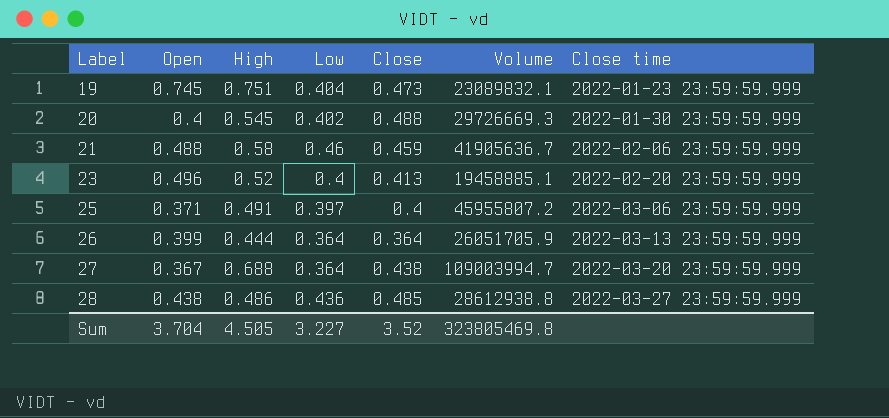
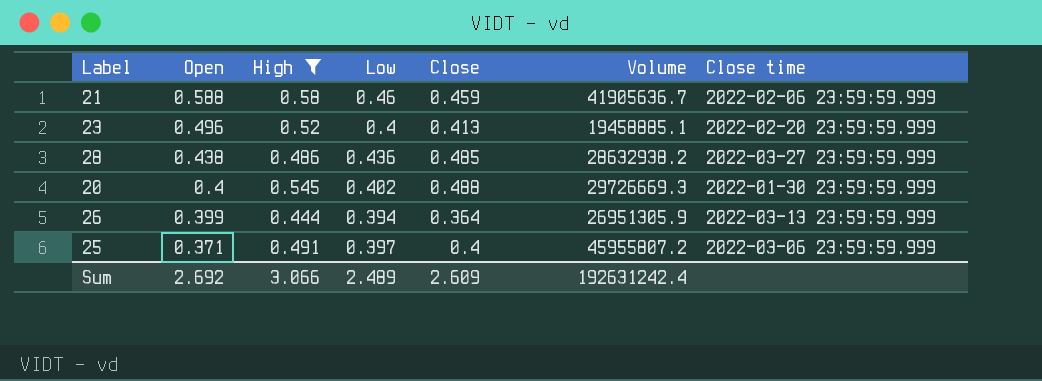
filter: none -> High <= 0.58
row order: Label ascending -> Open descending
21 | Open: 0.488 -> 0.588
28 | Volume: 28612938.8 -> 28632938.2
26 | Low: 0.364 -> 0.394
26 | Volume: 26051705.9 -> 26951305.9
Sum | Open: 3.704 -> 2.692
Sum | High: 4.505 -> 3.066
Sum | Low: 3.227 -> 2.489
Sum | Close: 3.52 -> 2.609
Sum | Volume: 323805469.8 -> 192631242.4

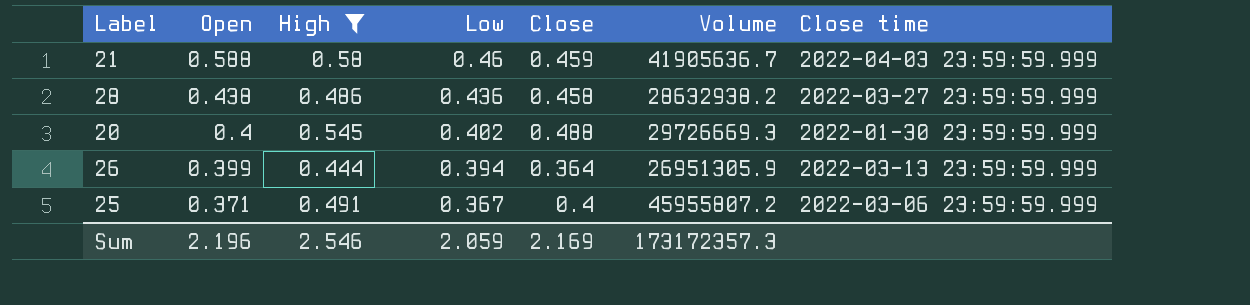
row 23: 0.496 | 0.52 | 0.4 | 0.413 | 19458885.1 | 2022-02-20 23:59:59.999 -> none
21 | Close time: 2022-02-06 23:59:59.999 -> 2022-04-03 23:59:59.999
28 | Close: 0.485 -> 0.458
25 | Low: 0.397 -> 0.367
Sum | Open: 2.692 -> 2.196
Sum | High: 3.066 -> 2.546
Sum | Low: 2.489 -> 2.059
Sum | Close: 2.609 -> 2.169
Sum | Volume: 192631242.4 -> 173172357.3

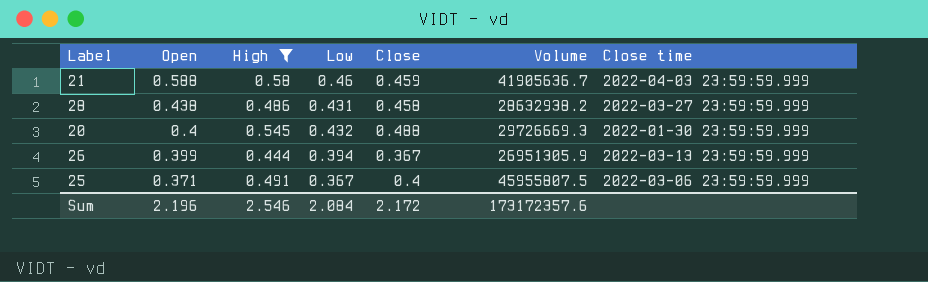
28 | Low: 0.436 -> 0.431
20 | Low: 0.402 -> 0.432
26 | Close: 0.364 -> 0.367
25 | Volume: 45955807.2 -> 45955807.5
Sum | Low: 2.059 -> 2.084
Sum | Close: 2.169 -> 2.172
Sum | Volume: 173172357.3 -> 173172357.6

